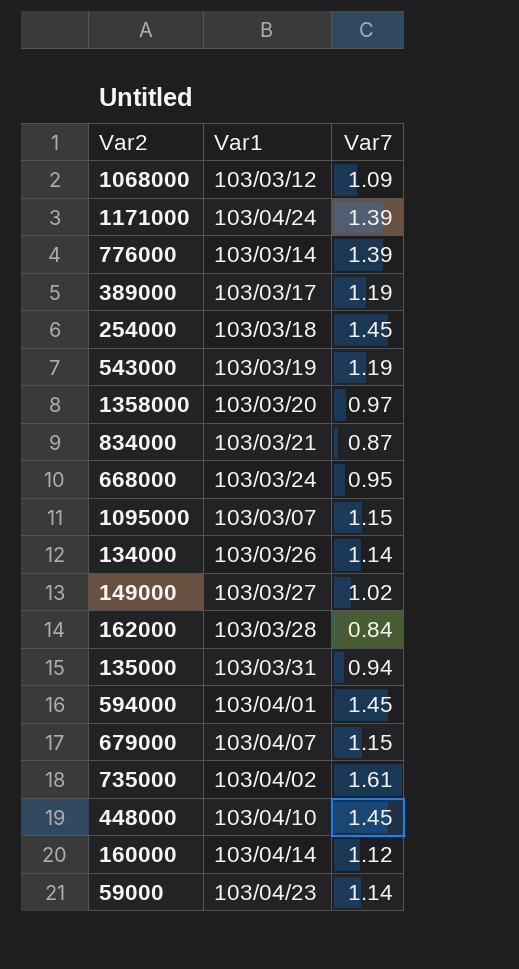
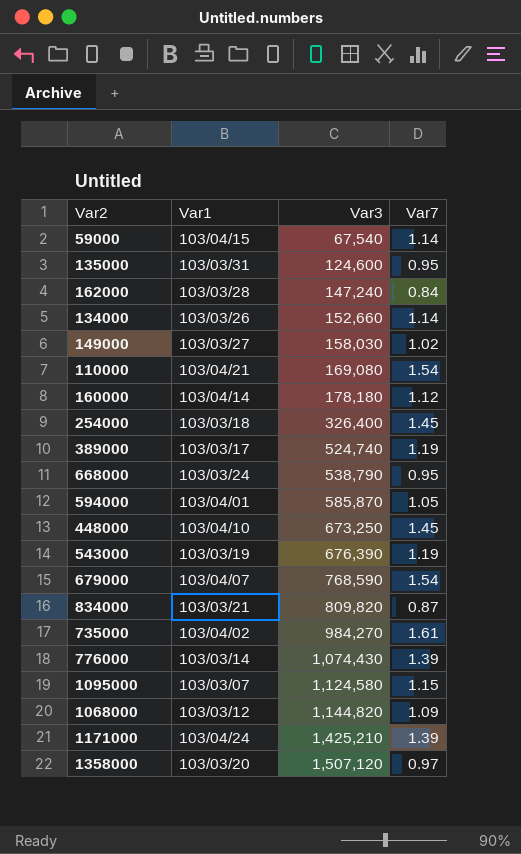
row order: none -> Var3 ascending
column Var3 | position: none -> 3
59000 | Var1: 103/04/23 -> 103/04/15
135000 | Var7: 0.94 -> 0.95
row 110000: none -> 103/04/21 | 169,080 | 1.54
594000 | Var7: 1.45 -> 1.05
679000 | Var7: 1.15 -> 1.54

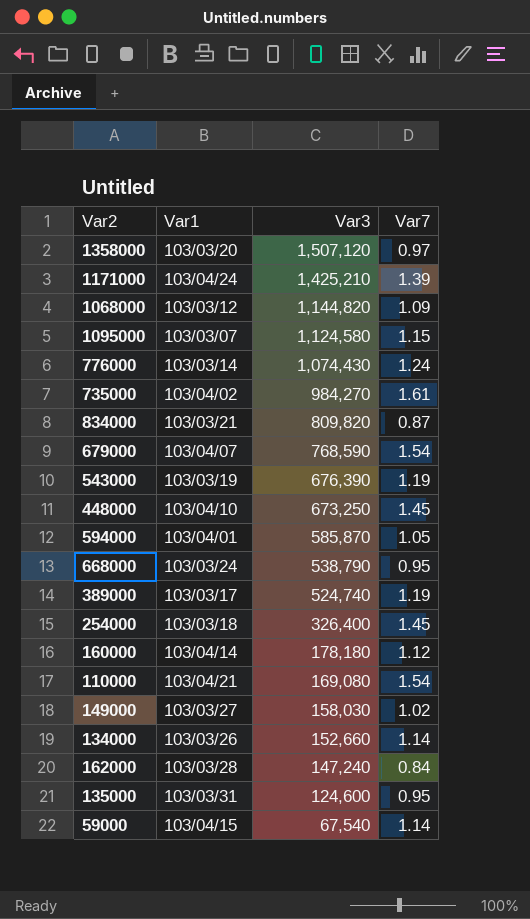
row order: Var3 ascending -> Var3 descending
776000 | Var7: 1.39 -> 1.24

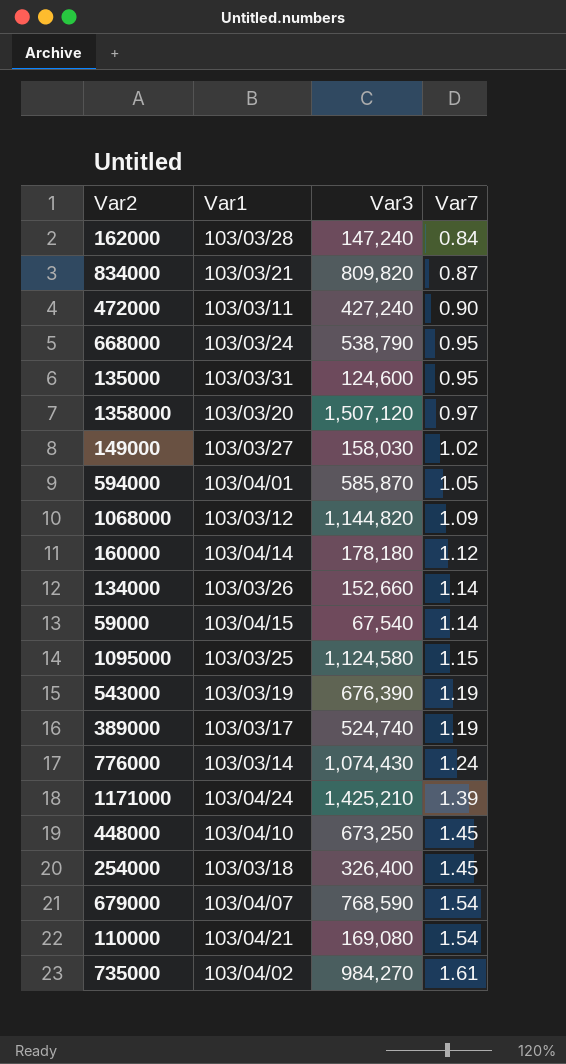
row order: Var3 descending -> Var7 ascending
row 472000: none -> 103/03/11 | 427,240 | 0.90
1095000 | Var1: 103/03/07 -> 103/03/25

